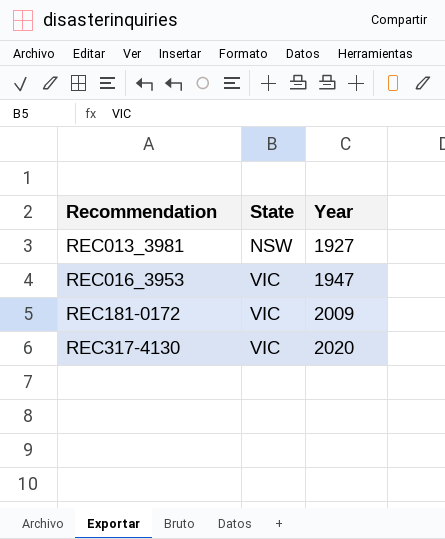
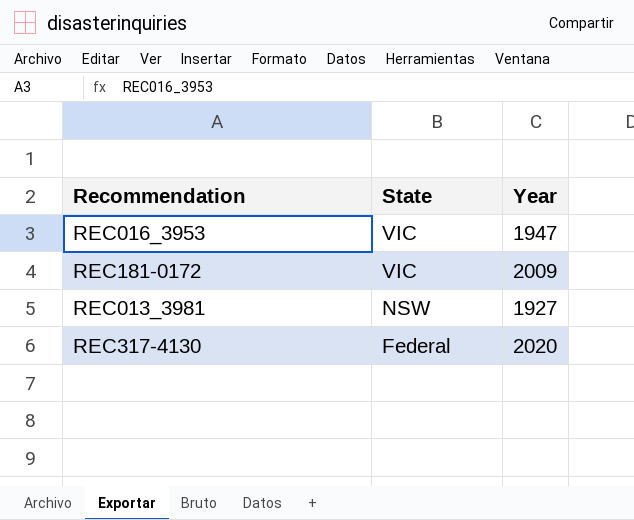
row order: Recommendation ascending -> State descending
REC317-4130 | State: VIC -> Federal

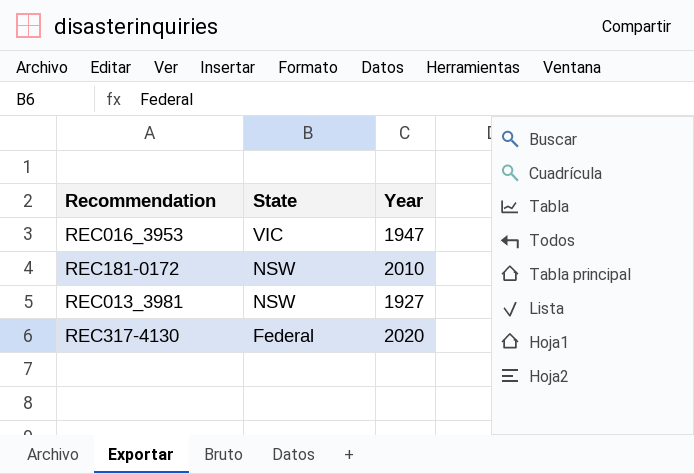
REC181-0172 | State: VIC -> NSW
REC181-0172 | Year: 2009 -> 2010

